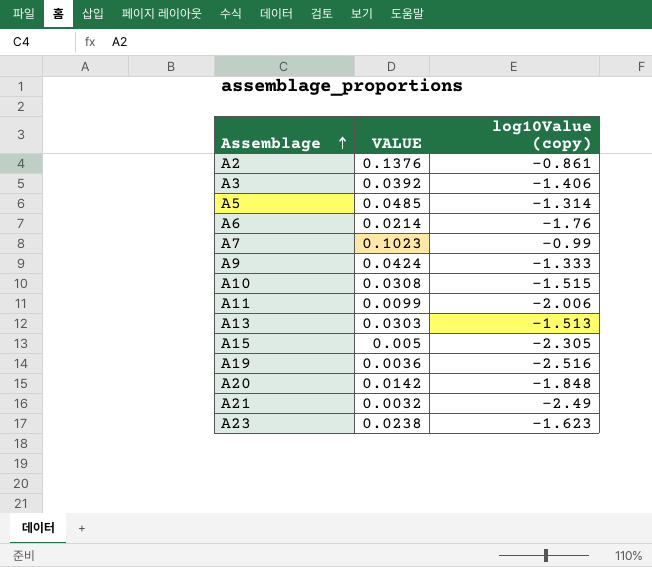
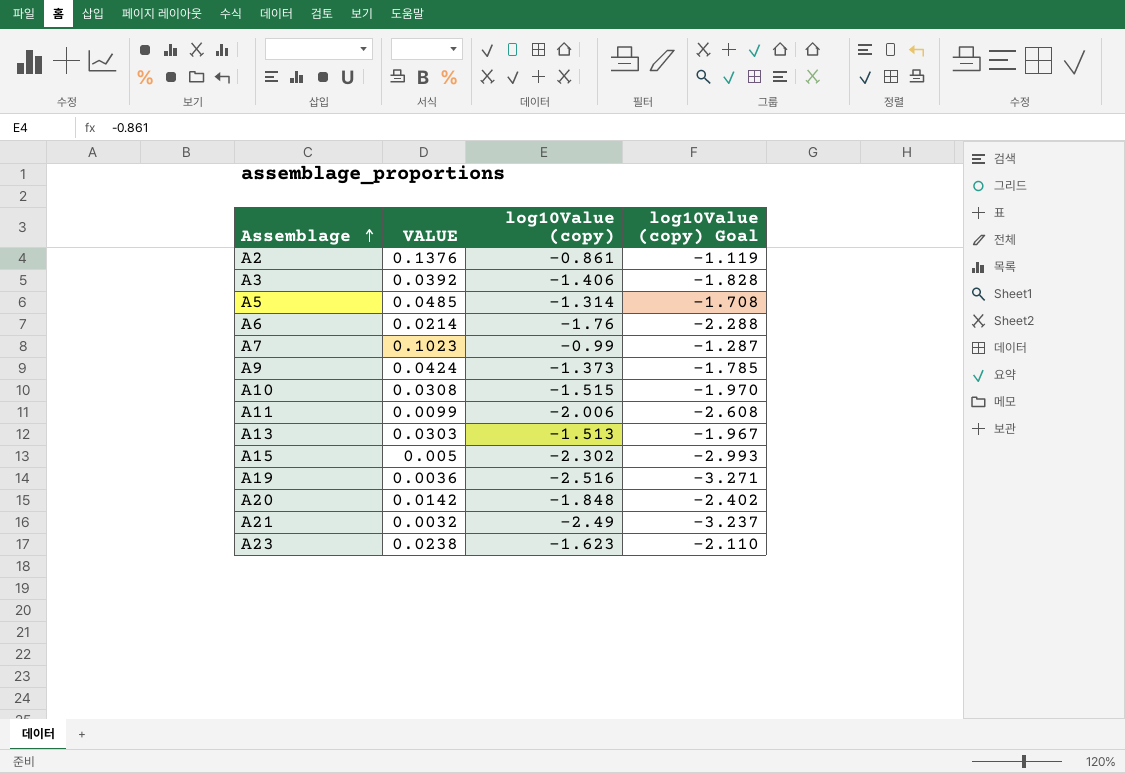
column log10Value (copy) Goal | formula: none -> [log10Value (copy)] * 1.3
A9 | log10Value (copy): -1.333 -> -1.373
A15 | log10Value (copy): -2.305 -> -2.302

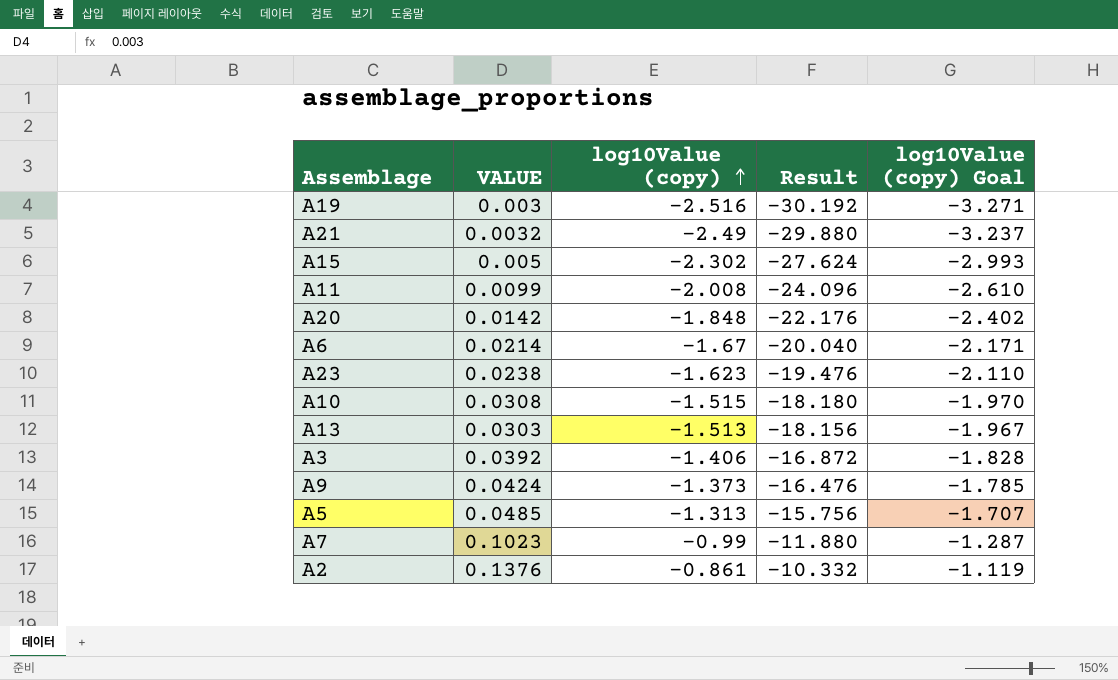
row order: Assemblage ascending -> log10Value (copy) ascending
column Result | formula: none -> [log10Value (copy)] * 12
A19 | VALUE: 0.0036 -> 0.003
A11 | log10Value (copy): -2.006 -> -2.008
A11 | log10Value (copy) Goal: -2.608 -> -2.610
A6 | log10Value (copy): -1.76 -> -1.67
A6 | log10Value (copy) Goal: -2.288 -> -2.171
A5 | log10Value (copy): -1.314 -> -1.313
A5 | log10Value (copy) Goal: -1.708 -> -1.707

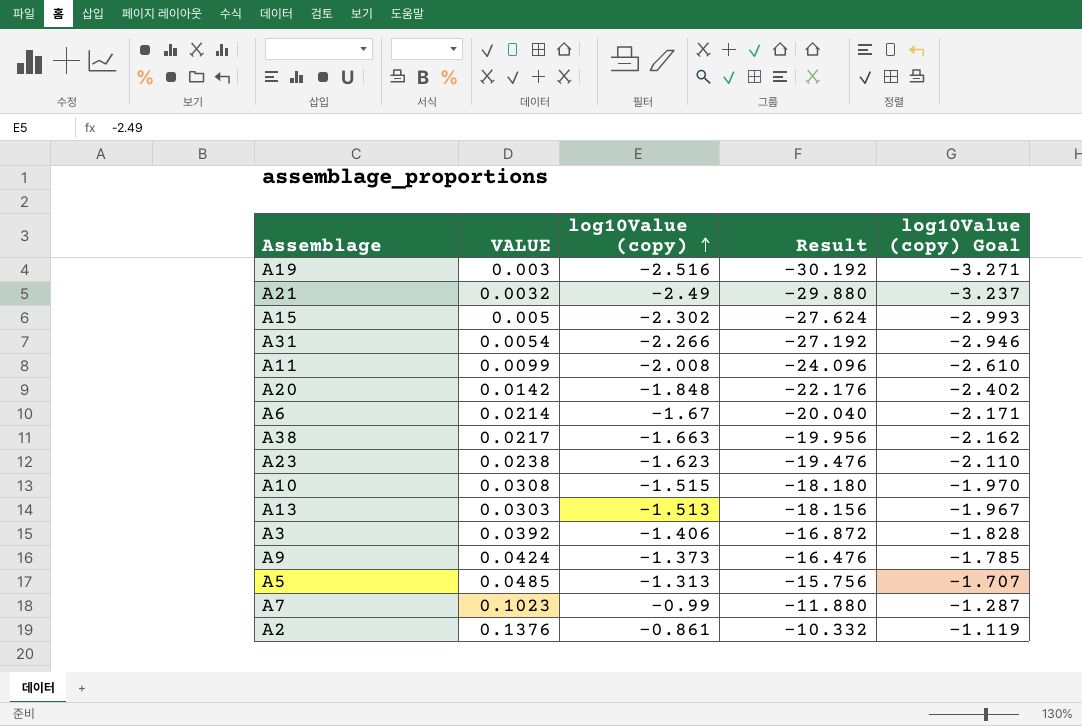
row A31: none -> 0.0054 | -2.266 | -27.192 | -2.946
row A38: none -> 0.0217 | -1.663 | -19.956 | -2.162

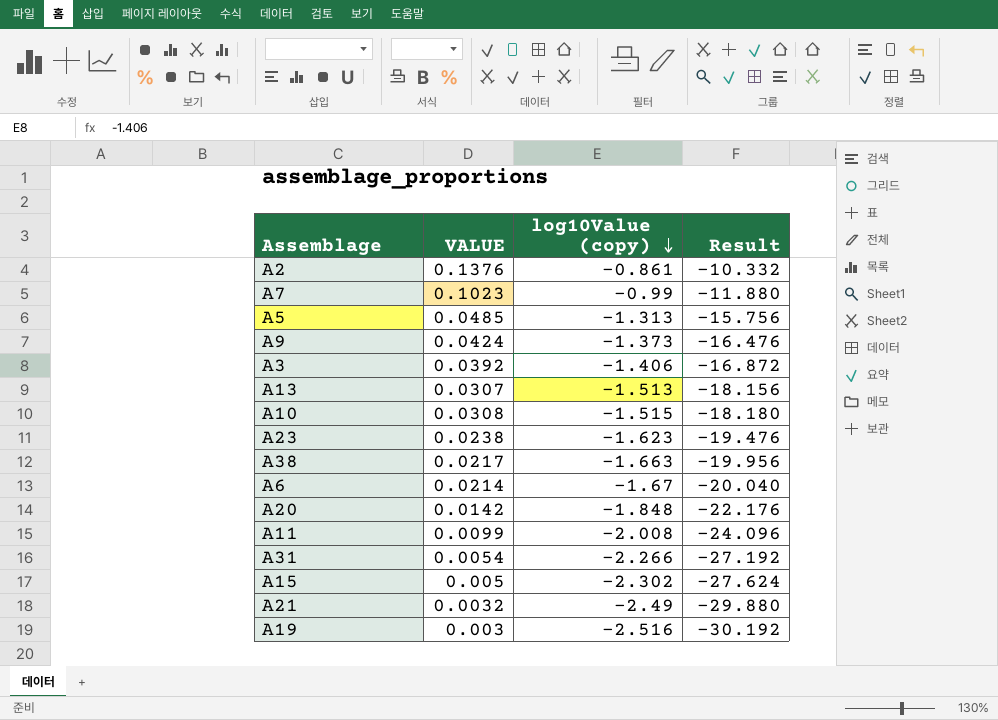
row order: log10Value (copy) ascending -> log10Value (copy) descending
column log10Value (copy) Goal | formula: [log10Value (copy)] * 1.3 -> none
A13 | VALUE: 0.0303 -> 0.0307

